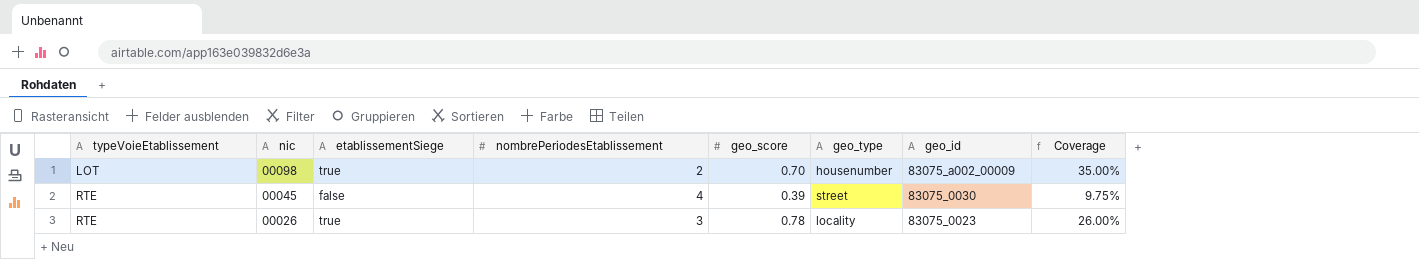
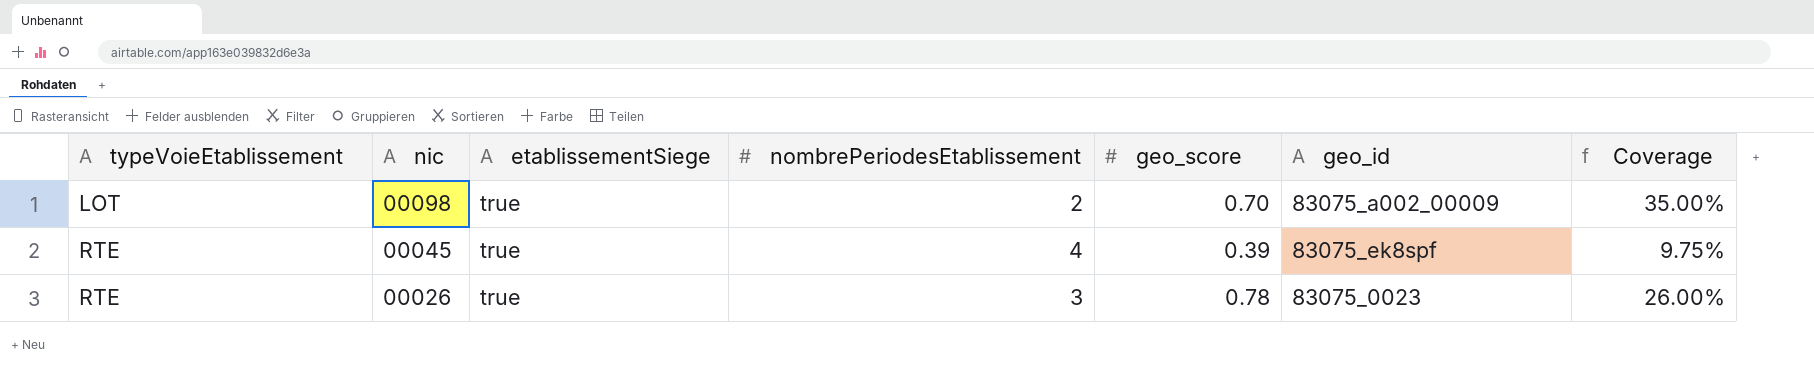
column geo_type | position: 6 -> none
00045 | etablissementSiege: false -> true
00045 | geo_id: 83075_0030 -> 83075_ek8spf

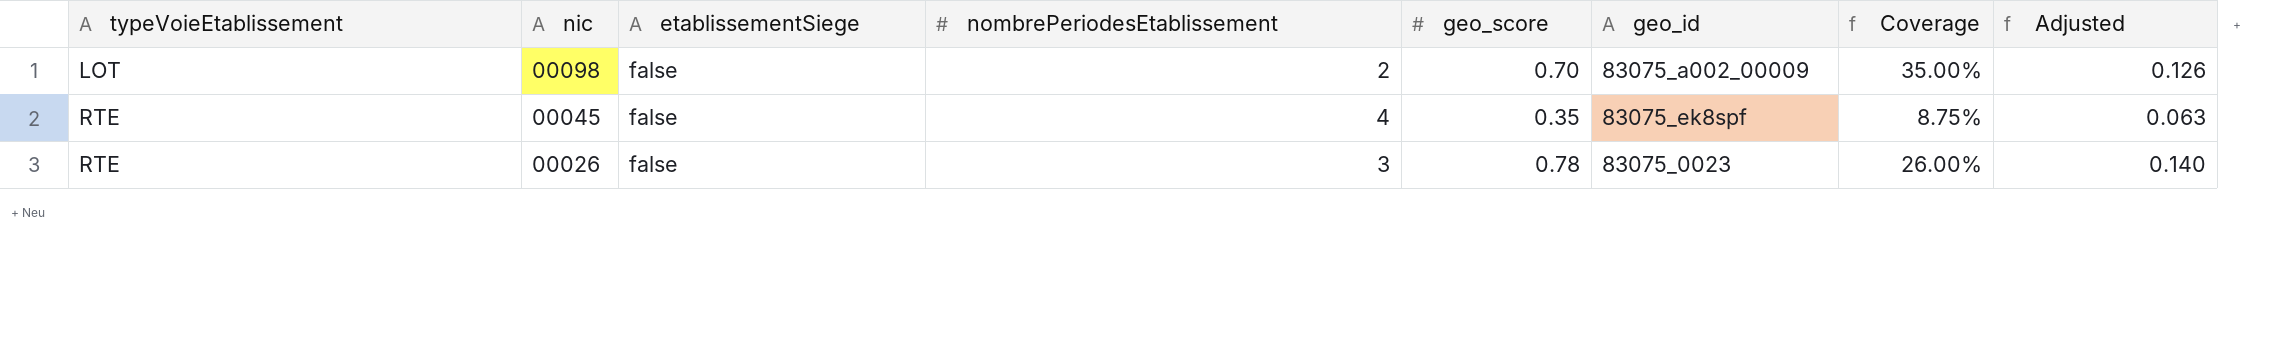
column Adjusted | formula: none -> [geo_score] * 0.18
00098 | etablissementSiege: true -> false
00045 | etablissementSiege: true -> false
00045 | geo_score: 0.39 -> 0.35
00045 | Coverage: 9.75% -> 8.75%
00026 | etablissementSiege: true -> false

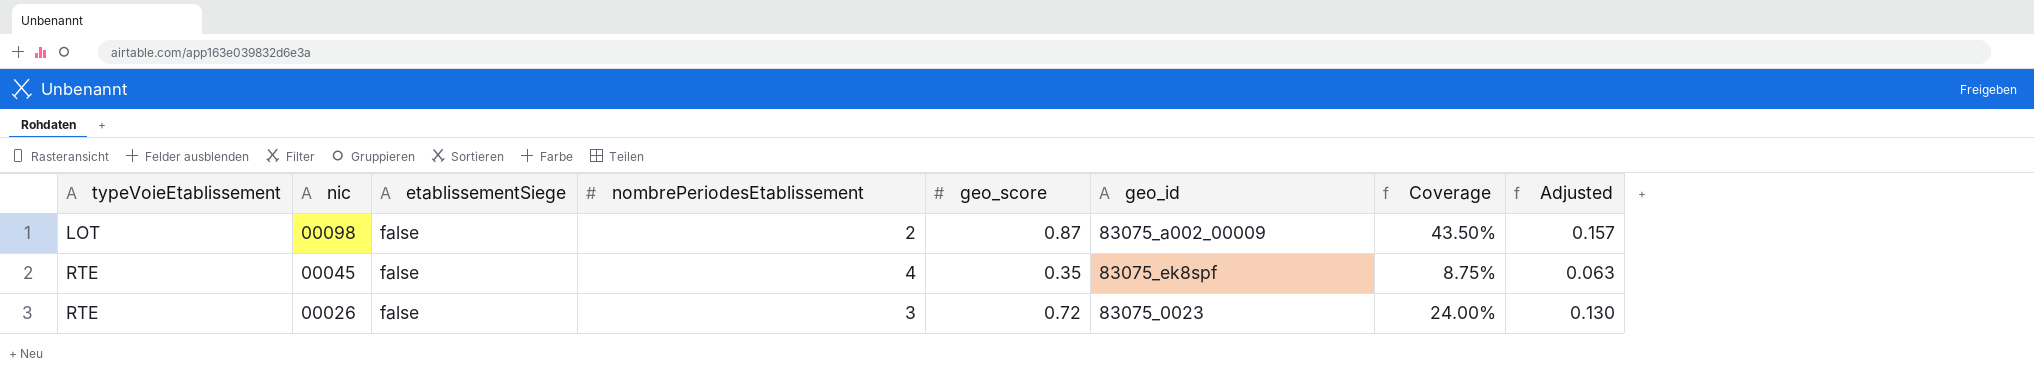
00098 | geo_score: 0.70 -> 0.87
00098 | Coverage: 35.00% -> 43.50%
00098 | Adjusted: 0.126 -> 0.157
00026 | geo_score: 0.78 -> 0.72
00026 | Coverage: 26.00% -> 24.00%
00026 | Adjusted: 0.140 -> 0.130

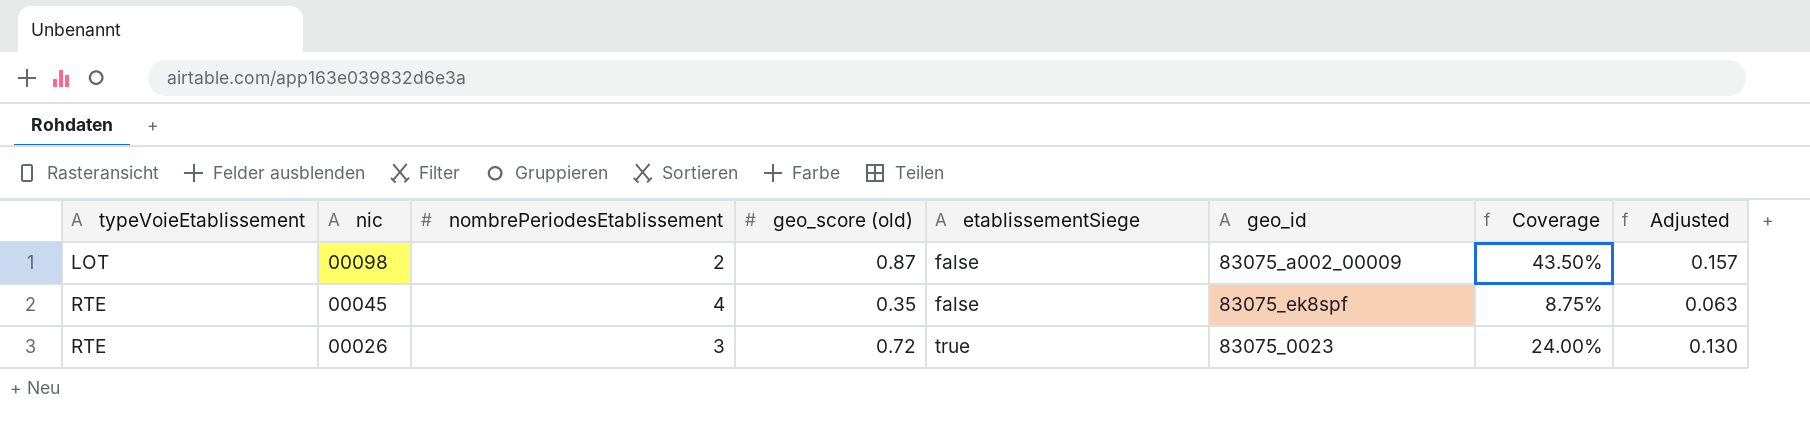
column name: geo_score -> geo_score (old)
column etablissementSiege | position: 3 -> 5
00026 | etablissementSiege: false -> true

